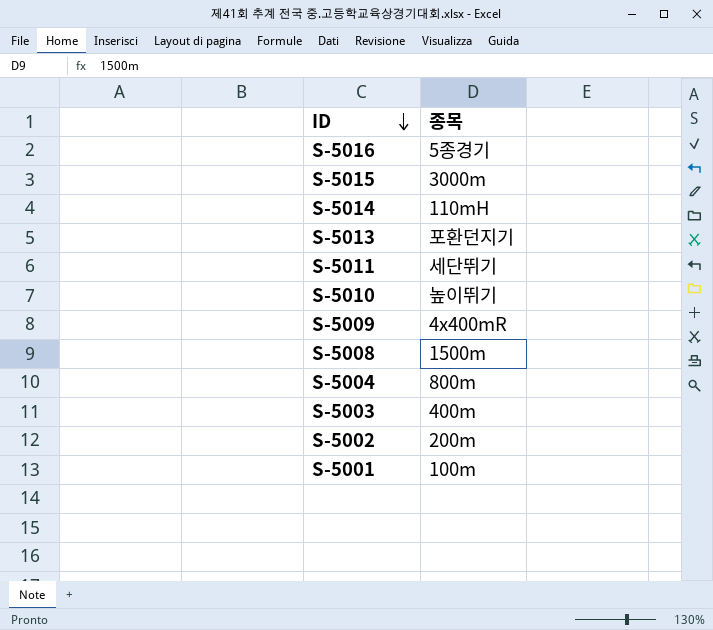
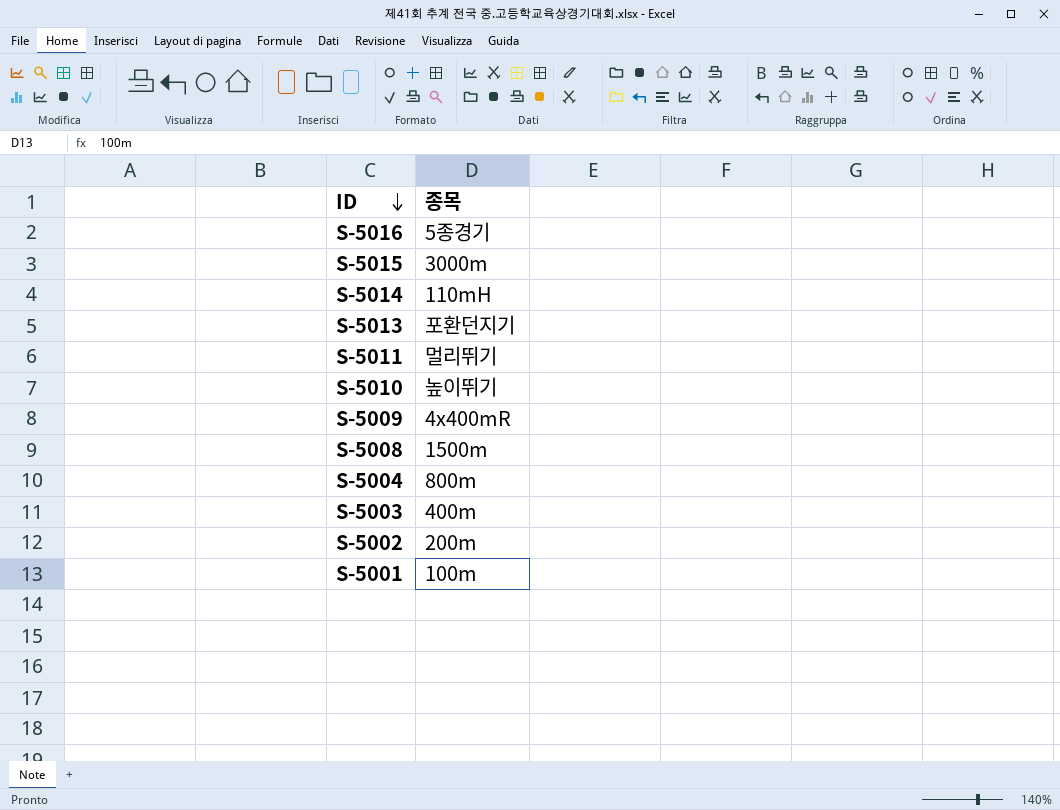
S-5011 | 종목: 세단뛰기 -> 멀리뛰기

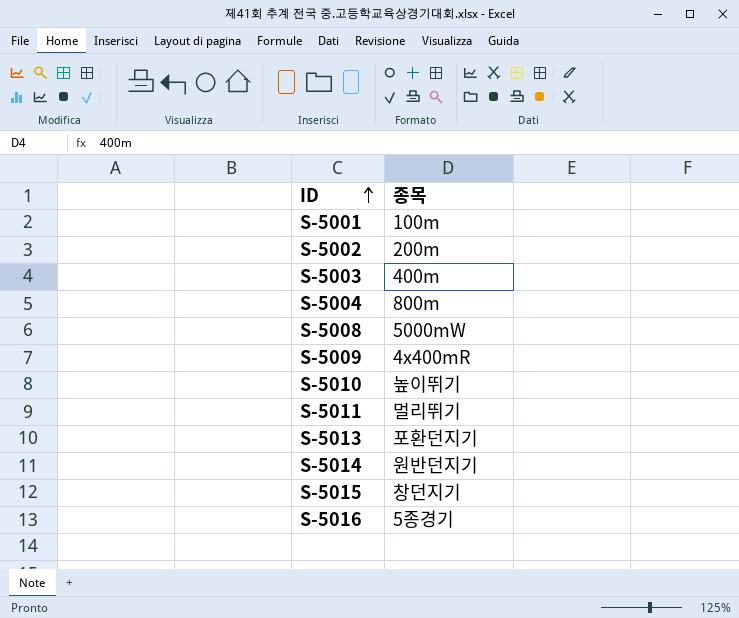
row order: ID descending -> ID ascending
S-5008 | 종목: 1500m -> 5000mW
S-5014 | 종목: 110mH -> 원반던지기
S-5015 | 종목: 3000m -> 창던지기

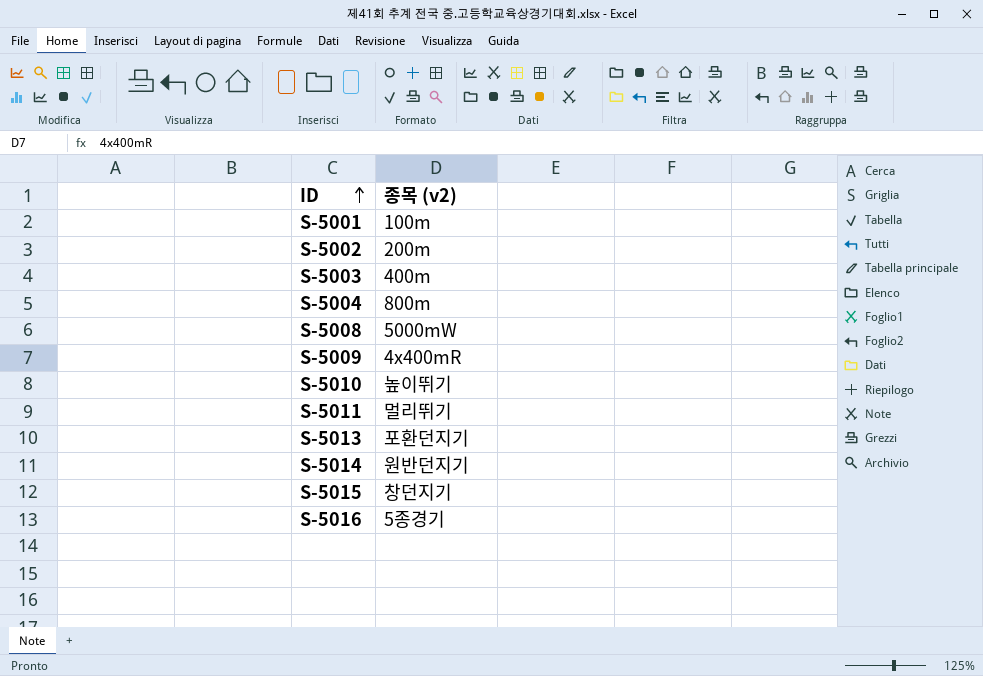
column name: 종목 -> 종목 (v2)

